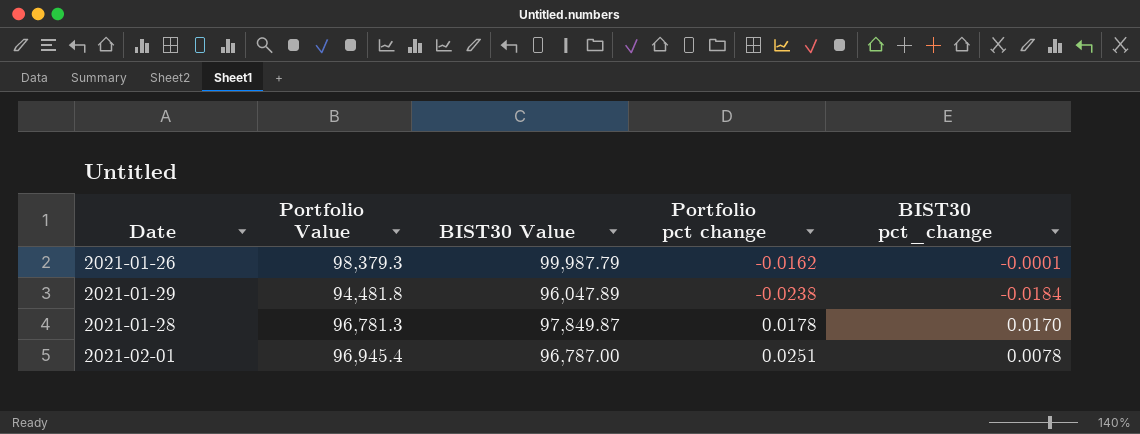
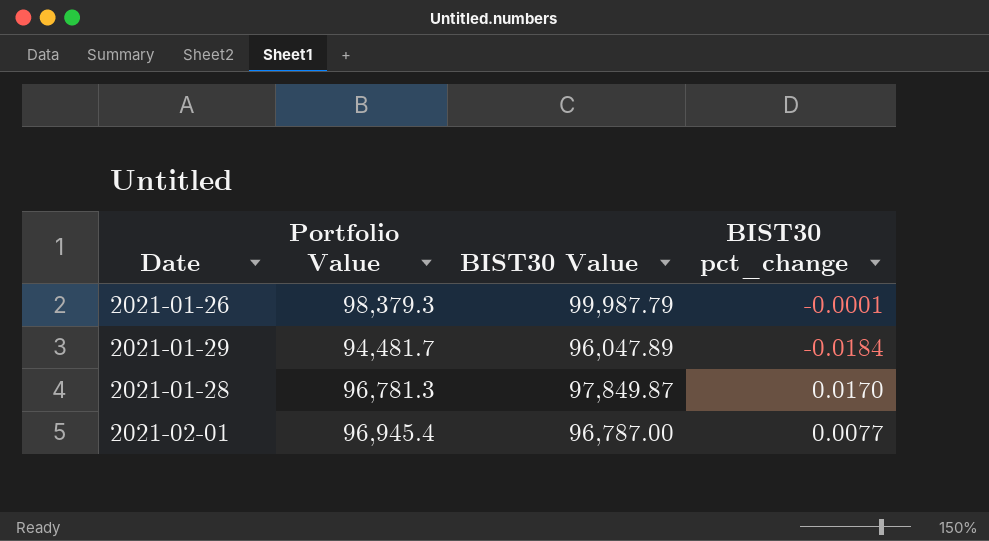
column Portfolio pct change | position: 4 -> none
2021-01-29 | Portfolio Value: 94,481.8 -> 94,481.7
2021-02-01 | BIST30 pct_change: 0.0078 -> 0.0077

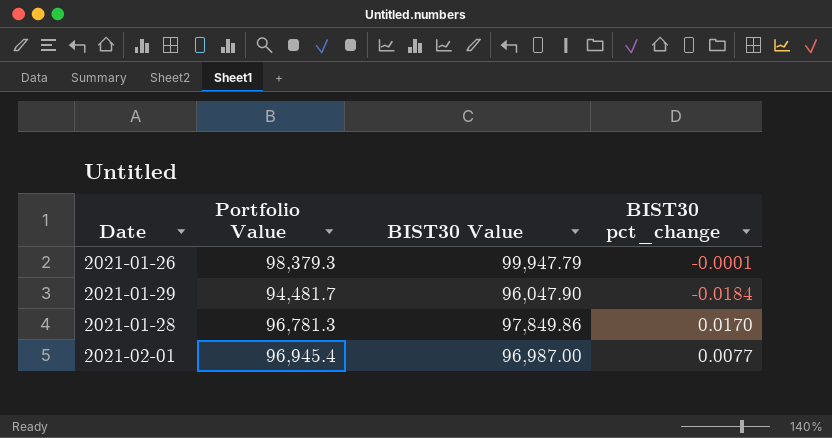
2021-01-26 | BIST30 Value: 99,987.79 -> 99,947.79
2021-01-29 | BIST30 Value: 96,047.89 -> 96,047.90
2021-01-28 | BIST30 Value: 97,849.87 -> 97,849.86
2021-02-01 | BIST30 Value: 96,787.00 -> 96,987.00

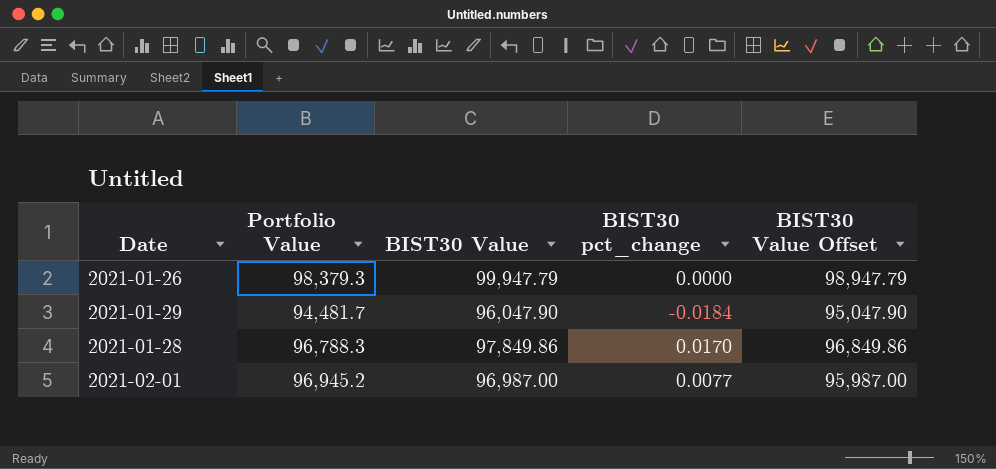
column BIST30 Value Offset | formula: none -> [BIST30 Value] - 1000
2021-01-26 | BIST30 pct_change: -0.0001 -> 0.0000
2021-01-28 | Portfolio Value: 96,781.3 -> 96,788.3
2021-02-01 | Portfolio Value: 96,945.4 -> 96,945.2

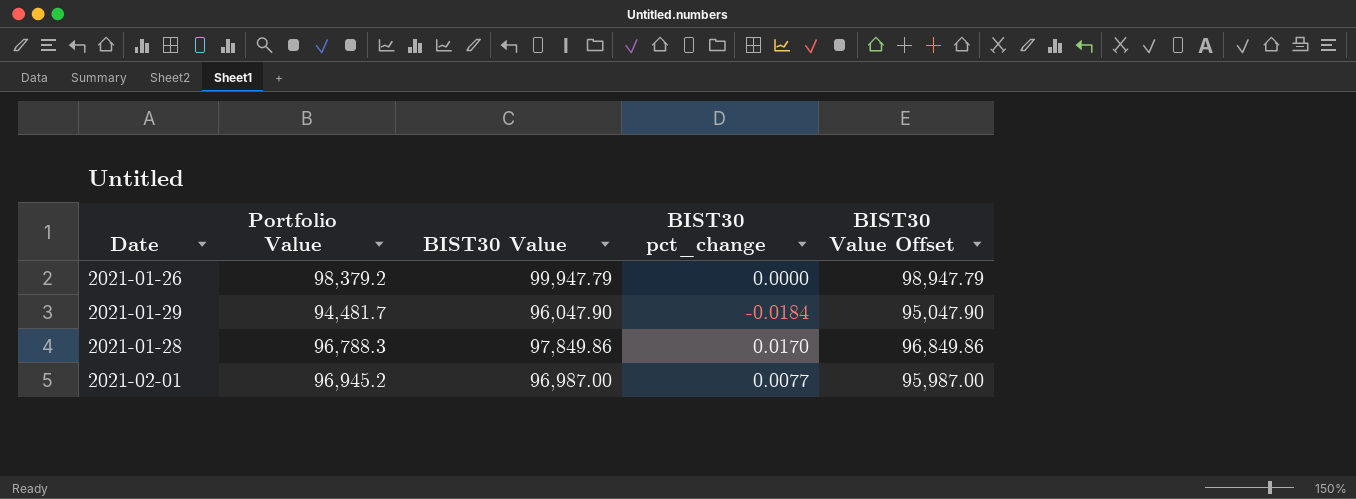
2021-01-26 | Portfolio Value: 98,379.3 -> 98,379.2

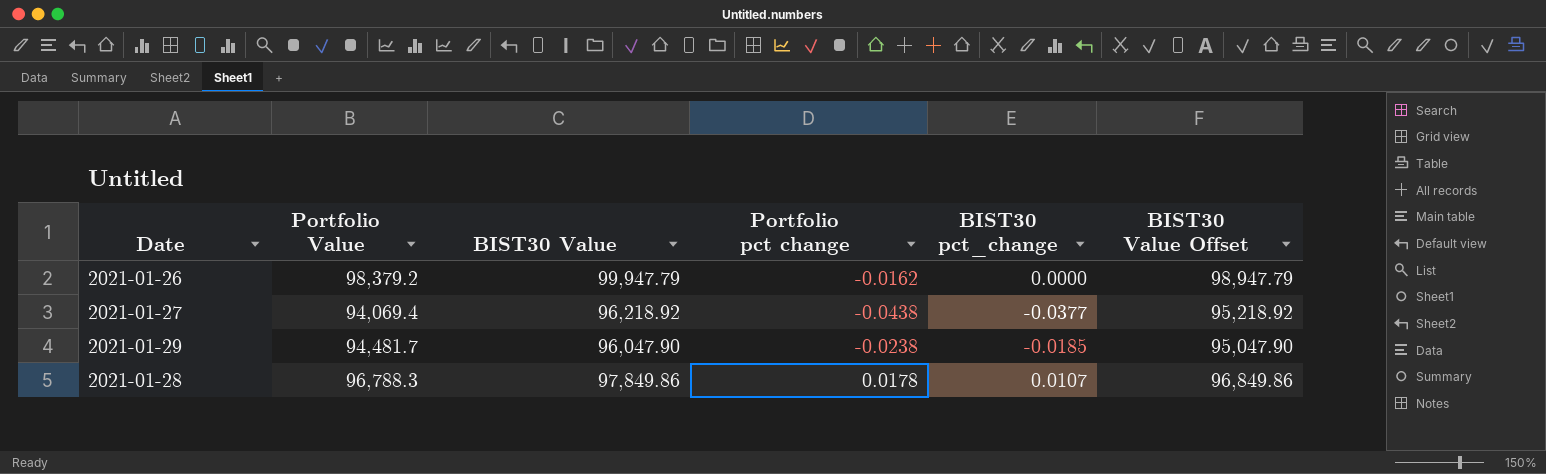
column Portfolio pct change | position: none -> 4
row 2021-02-01: 96,945.2 | 96,987.00 | 0.0077 | 95,987.00 -> none
row 2021-01-27: none -> 94,069.4 | 96,218.92 | -0.0438 | -0.0377 | 95,218.92
2021-01-29 | BIST30 pct_change: -0.0184 -> -0.0185
2021-01-28 | BIST30 pct_change: 0.0170 -> 0.0107

